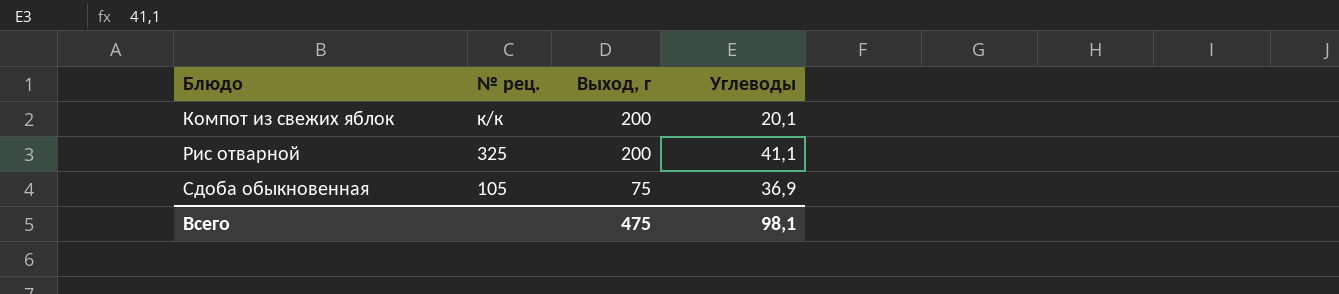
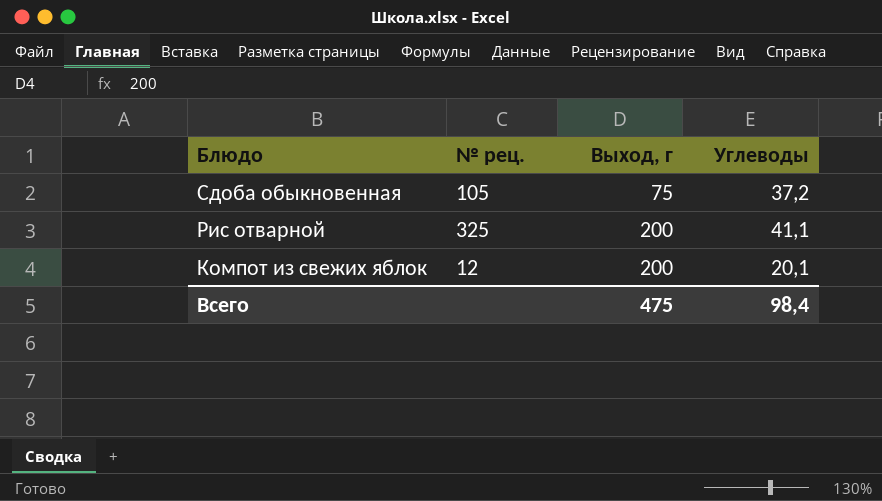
row order: Блюдо ascending -> Блюдо descending
Сдоба обыкновенная | Углеводы: 36,9 -> 37,2
Компот из свежих яблок | № рец.: к/к -> 12
Всего | Углеводы: 98,1 -> 98,4

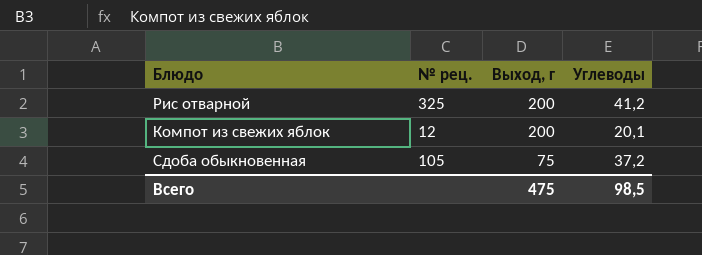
row order: Блюдо descending -> Выход, г descending
Рис отварной | Углеводы: 41,1 -> 41,2
Всего | Углеводы: 98,4 -> 98,5

